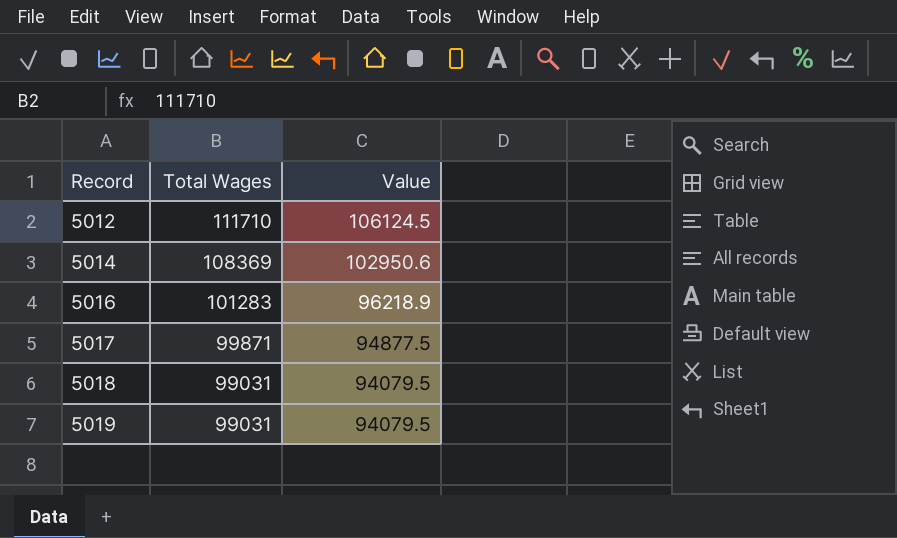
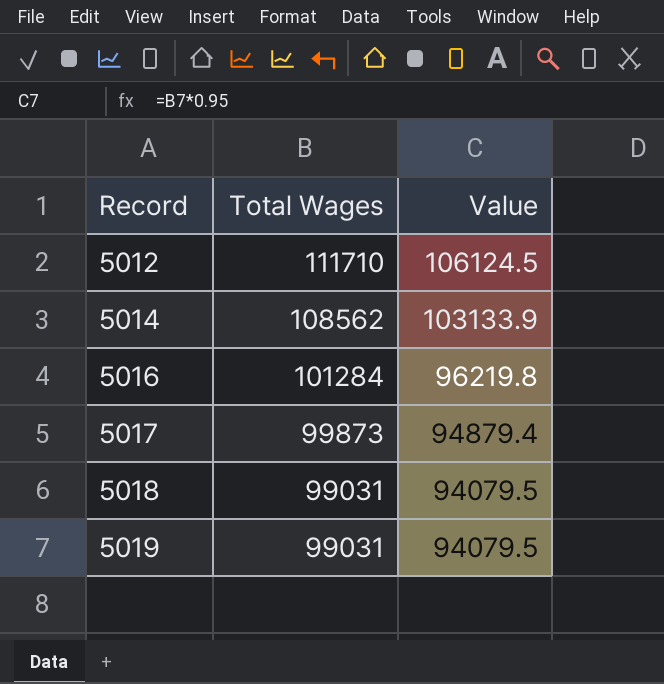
5014 | Total Wages: 108369 -> 108562
5014 | Value: 102950.6 -> 103133.9
5016 | Total Wages: 101283 -> 101284
5016 | Value: 96218.9 -> 96219.8
5017 | Total Wages: 99871 -> 99873
5017 | Value: 94877.5 -> 94879.4

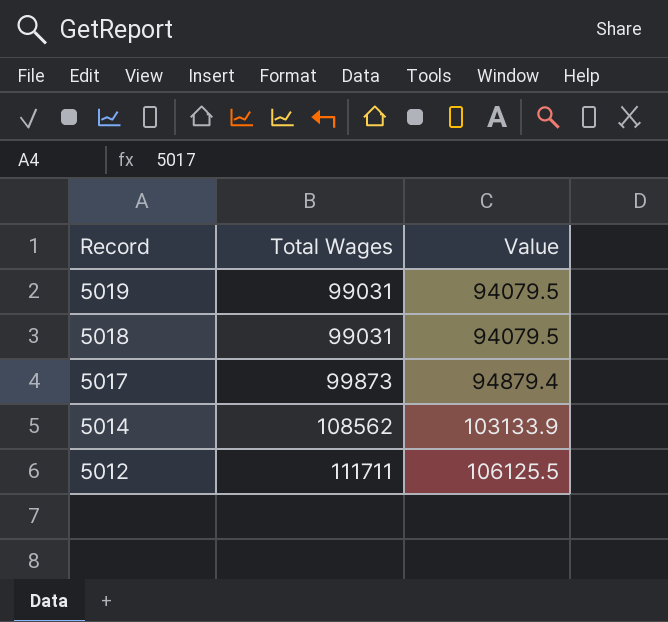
row order: Record ascending -> Record descending
row 5016: 101284 | 96219.8 -> none
5012 | Total Wages: 111710 -> 111711
5012 | Value: 106124.5 -> 106125.5

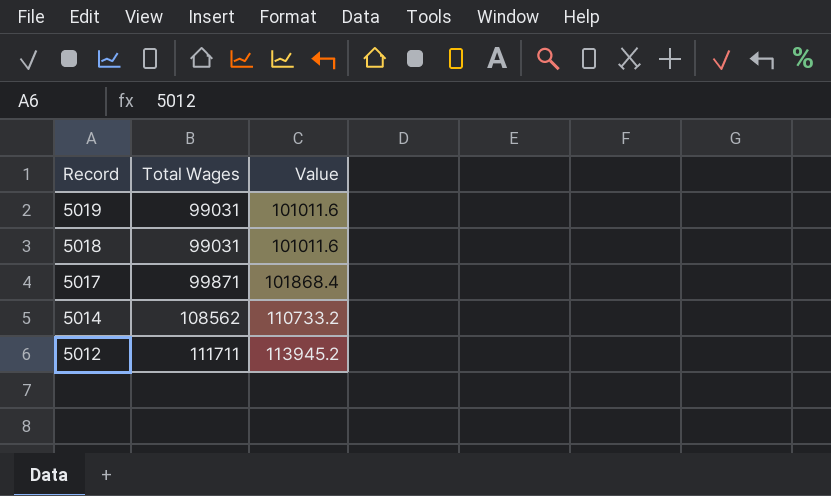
column Value | formula: [Total Wages] * 0.95 -> [Total Wages] * 1.02
5017 | Total Wages: 99873 -> 99871

